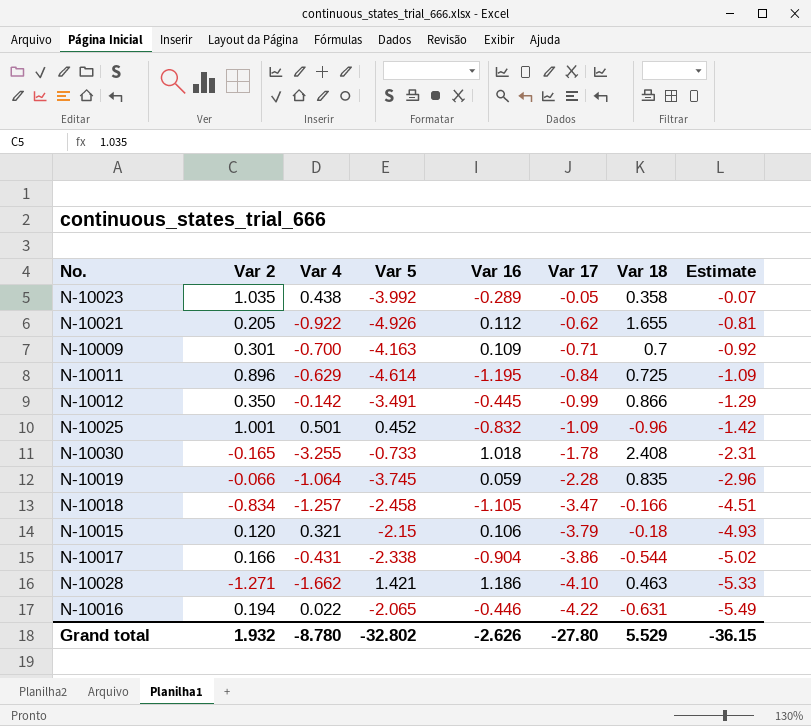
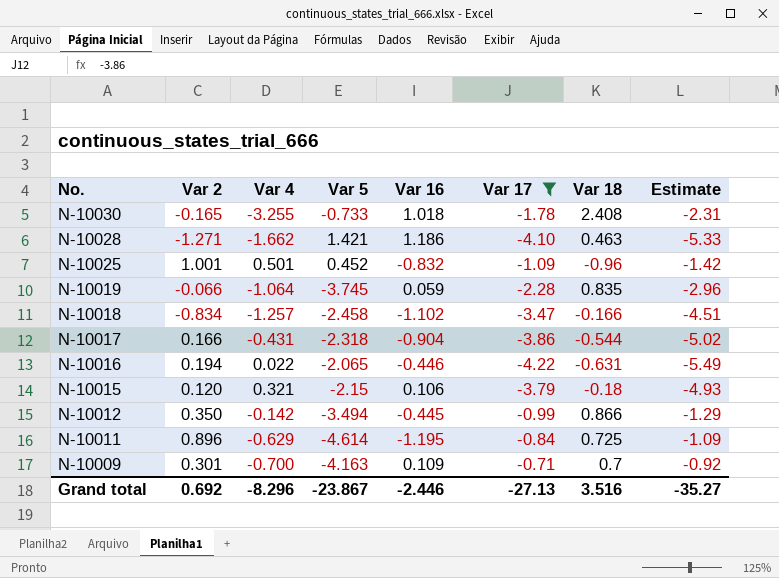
filter: none -> Var 17 <= -0.71
row order: Var 17 descending -> No. descending
N-10018 | Var 16: -1.105 -> -1.102
N-10017 | Var 5: -2.338 -> -2.318
N-10012 | Var 5: -3.491 -> -3.494
Grand total | Var 2: 1.932 -> 0.692
Grand total | Var 4: -8.780 -> -8.296
Grand total | Var 5: -32.802 -> -23.867
Grand total | Var 16: -2.626 -> -2.446
Grand total | Var 17: -27.80 -> -27.13
Grand total | Var 18: 5.529 -> 3.516
Grand total | Estimate: -36.15 -> -35.27

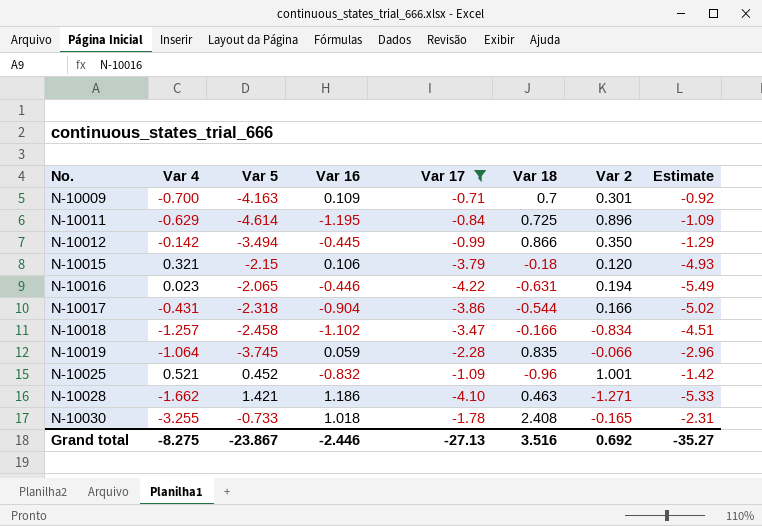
row order: No. descending -> No. ascending
column Var 2 | position: 2 -> 7
N-10016 | Var 4: 0.022 -> 0.023
N-10025 | Var 4: 0.501 -> 0.521
Grand total | Var 4: -8.296 -> -8.275

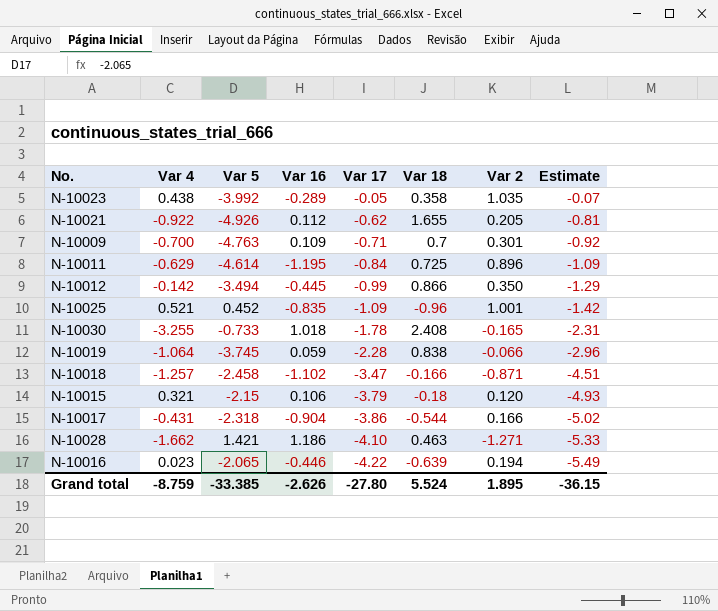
filter: Var 17 <= -0.71 -> none
row order: No. ascending -> Var 17 descending
N-10009 | Var 5: -4.163 -> -4.763
N-10025 | Var 16: -0.832 -> -0.835
N-10019 | Var 18: 0.835 -> 0.838
N-10018 | Var 2: -0.834 -> -0.871
N-10016 | Var 18: -0.631 -> -0.639
Grand total | Var 4: -8.275 -> -8.759
Grand total | Var 5: -23.867 -> -33.385
Grand total | Var 16: -2.446 -> -2.626
Grand total | Var 17: -27.13 -> -27.80
Grand total | Var 18: 3.516 -> 5.524
Grand total | Var 2: 0.692 -> 1.895
Grand total | Estimate: -35.27 -> -36.15

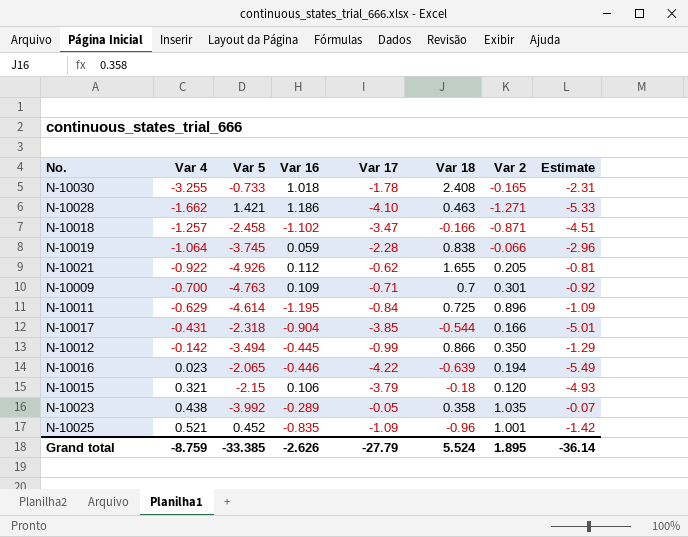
row order: Var 17 descending -> Var 4 ascending
N-10017 | Var 17: -3.86 -> -3.85
N-10017 | Estimate: -5.02 -> -5.01
Grand total | Var 17: -27.80 -> -27.79
Grand total | Estimate: -36.15 -> -36.14

